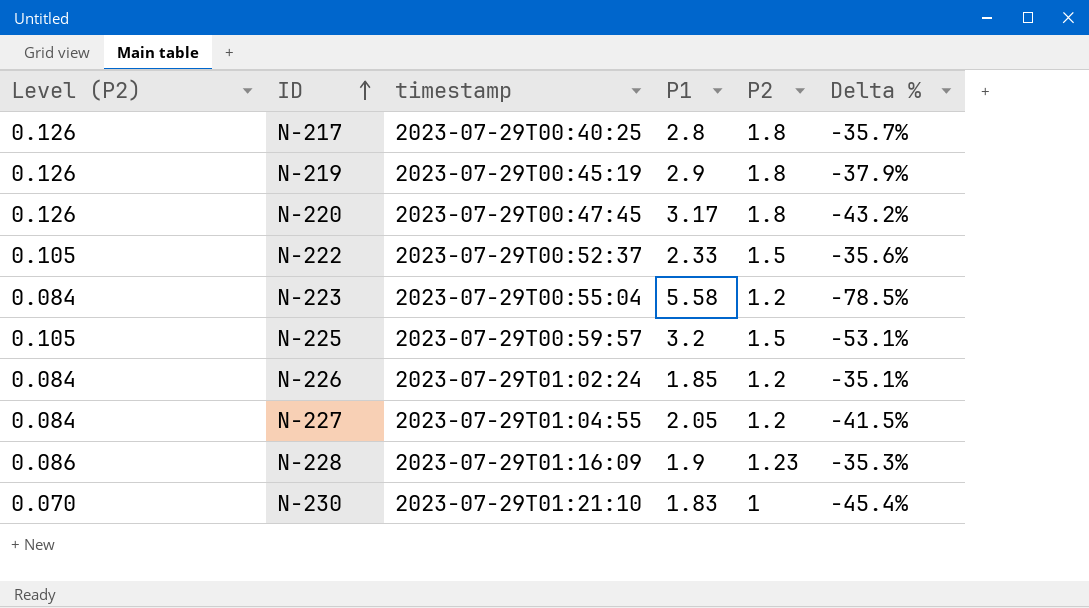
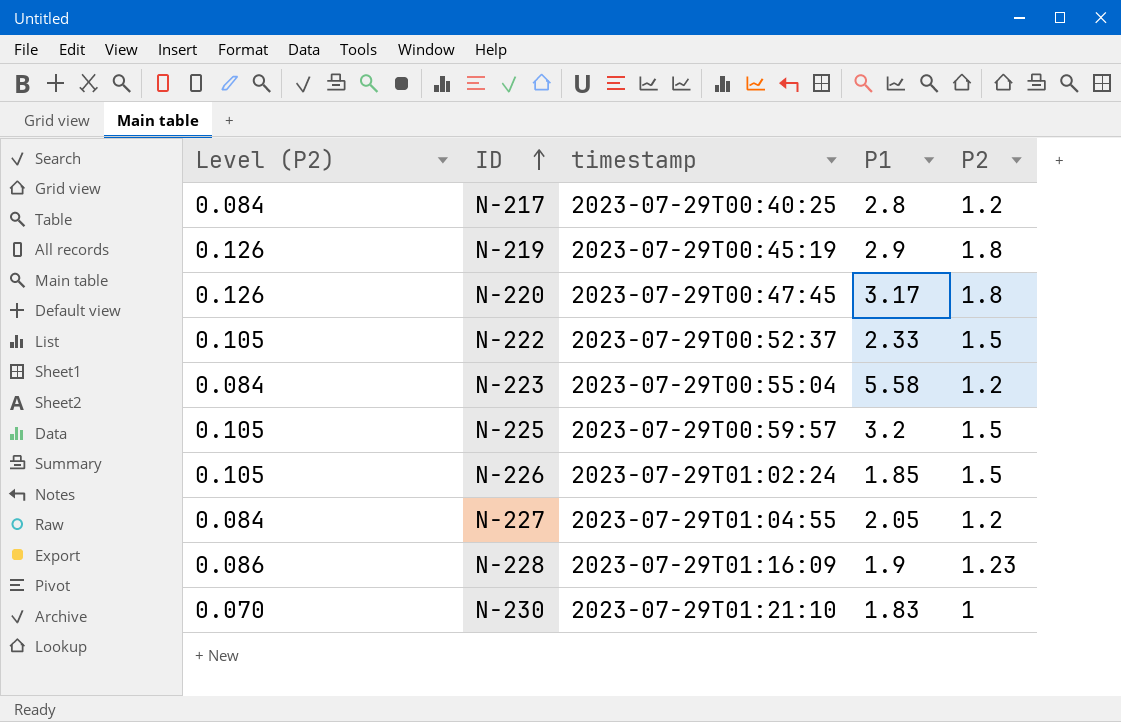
column Delta % | formula: ([P2] - [P1]) / [P1] -> none
N-217 | Level (P2): 0.126 -> 0.084
N-217 | P2: 1.8 -> 1.2
N-226 | Level (P2): 0.084 -> 0.105
N-226 | P2: 1.2 -> 1.5

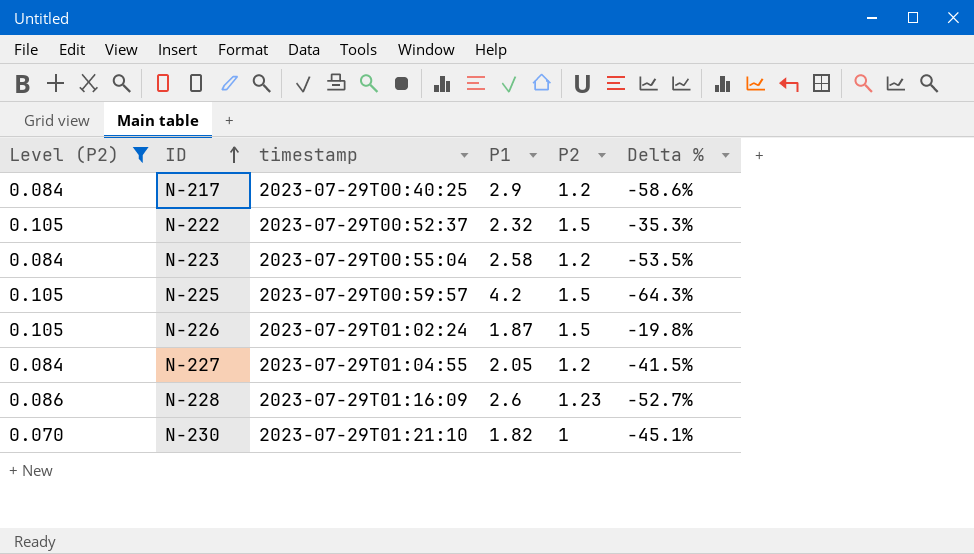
filter: none -> Level (P2) != 0.126
column Delta % | formula: none -> ([P2] - [P1]) / [P1]
N-217 | P1: 2.8 -> 2.9
N-222 | P1: 2.33 -> 2.32
N-223 | P1: 5.58 -> 2.58
N-225 | P1: 3.2 -> 4.2
N-226 | P1: 1.85 -> 1.87
N-228 | P1: 1.9 -> 2.6
N-230 | P1: 1.83 -> 1.82

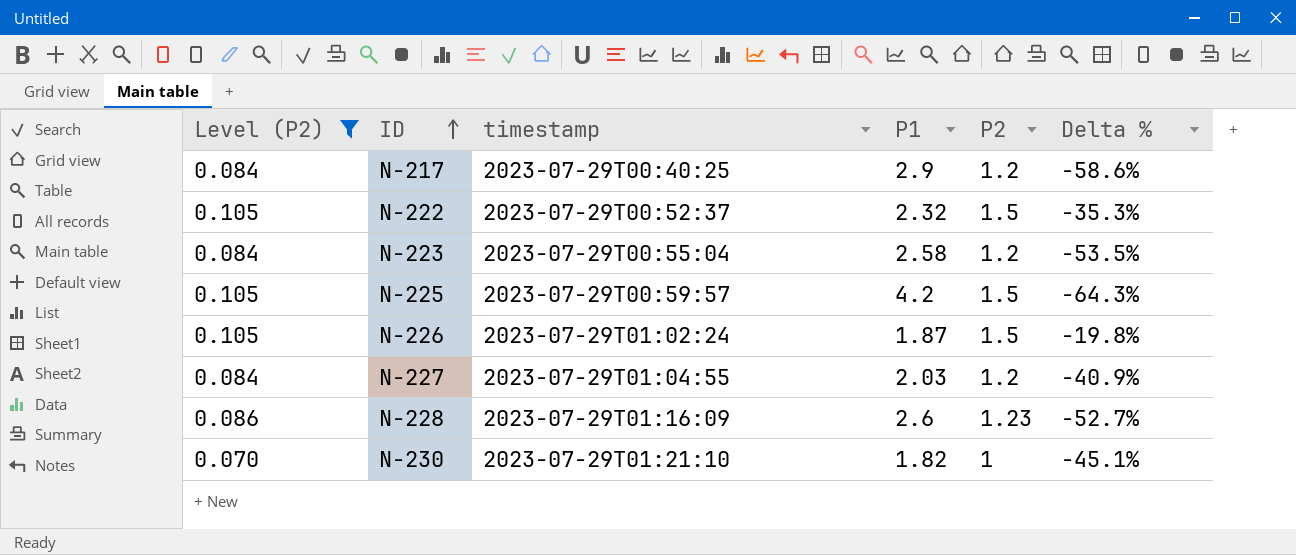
N-227 | P1: 2.05 -> 2.03
N-227 | Delta %: -41.5% -> -40.9%

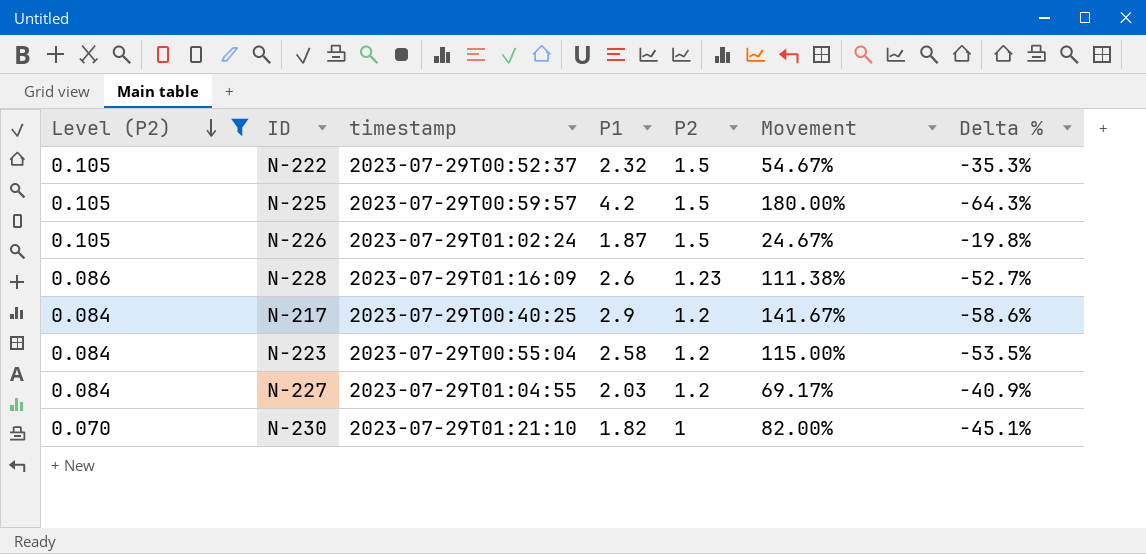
row order: ID ascending -> Level (P2) descending
column Movement | formula: none -> ([P1] - [P2]) / [P2]

